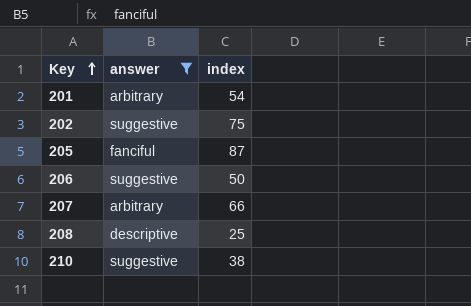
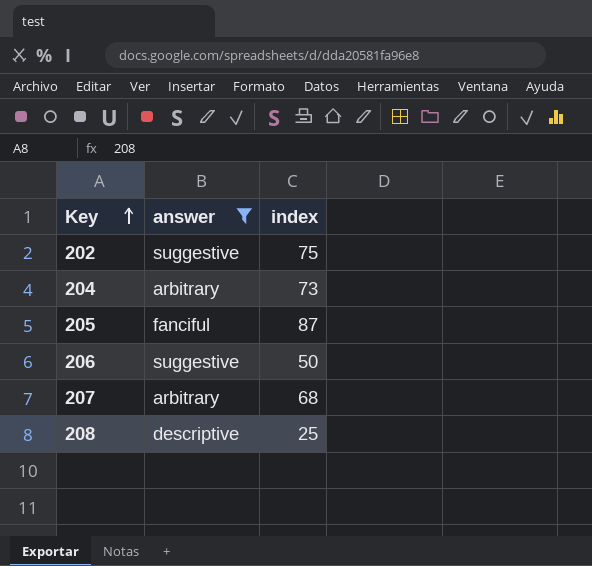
row 201: arbitrary | 54 -> none
row 210: suggestive | 38 -> none
row 204: none -> arbitrary | 73
207 | index: 66 -> 68

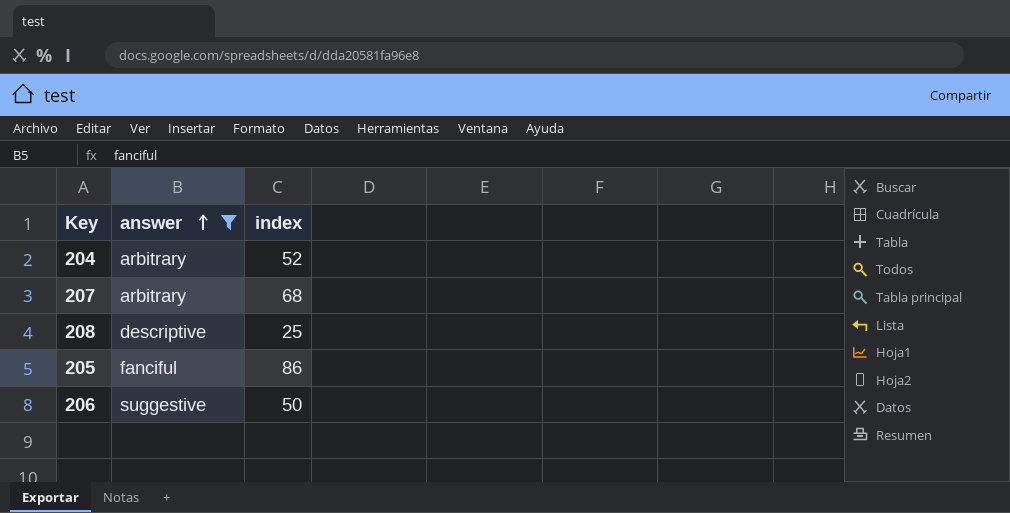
row order: Key ascending -> answer ascending
row 202: suggestive | 75 -> none
204 | index: 73 -> 52
205 | index: 87 -> 86

